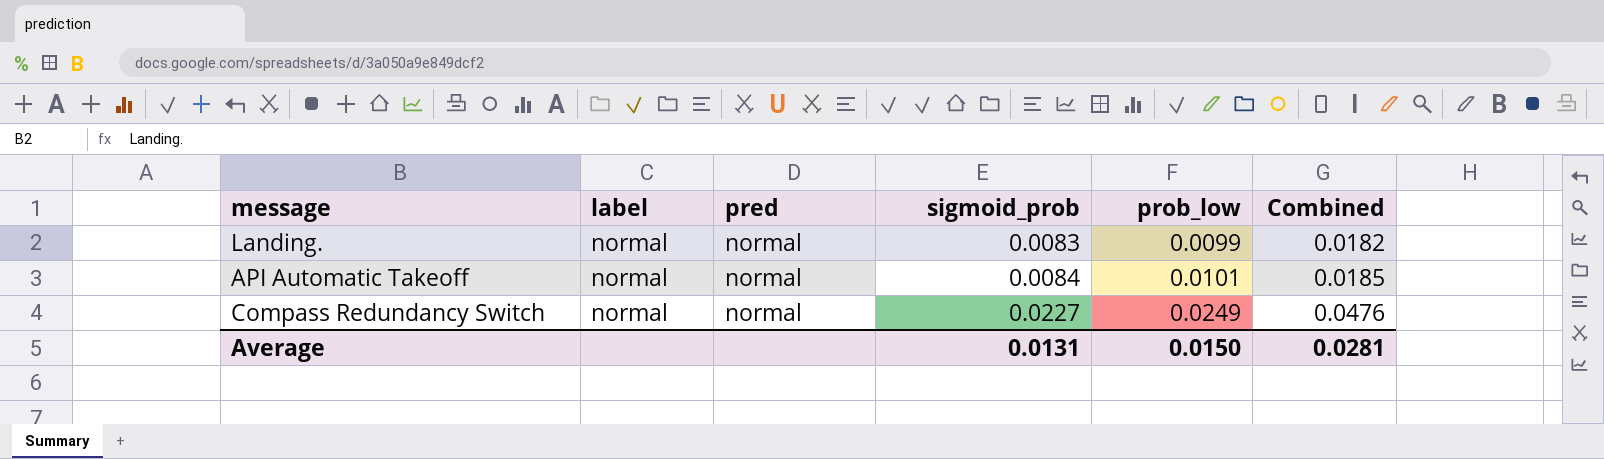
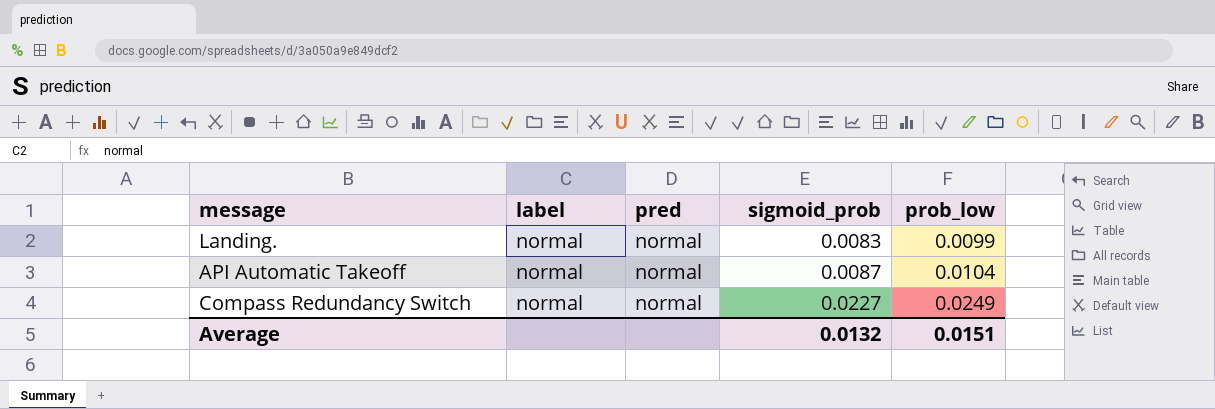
column Combined | formula: [sigmoid_prob] + [prob_low] -> none
API Automatic Takeoff | sigmoid_prob: 0.0084 -> 0.0087
API Automatic Takeoff | prob_low: 0.0101 -> 0.0104
Average | sigmoid_prob: 0.0131 -> 0.0132
Average | prob_low: 0.0150 -> 0.0151

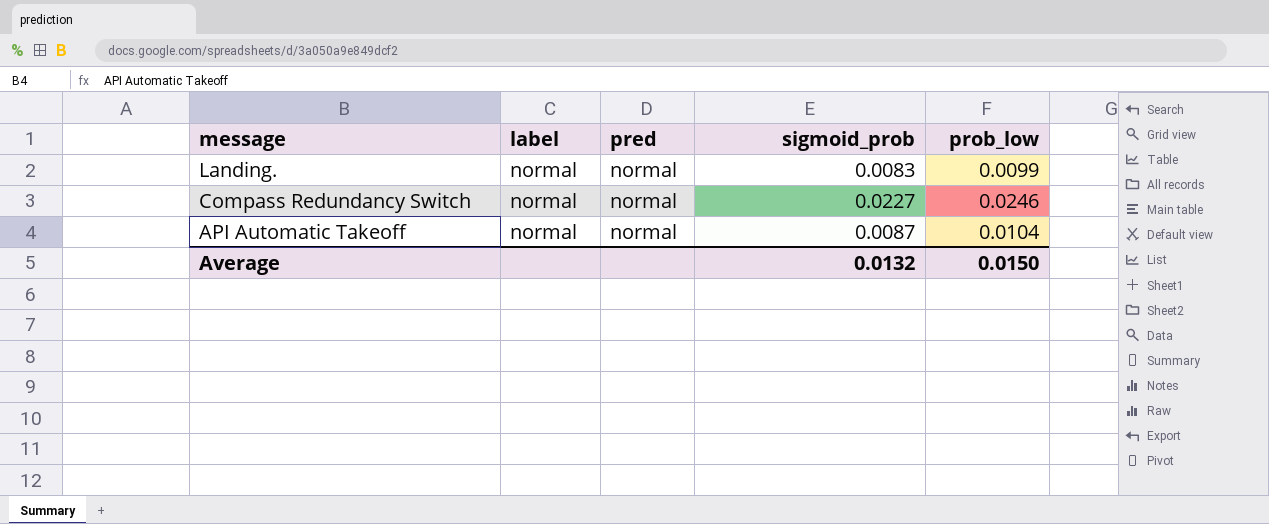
row order: sigmoid_prob ascending -> message descending
Compass Redundancy Switch | prob_low: 0.0249 -> 0.0246
Average | prob_low: 0.0151 -> 0.0150

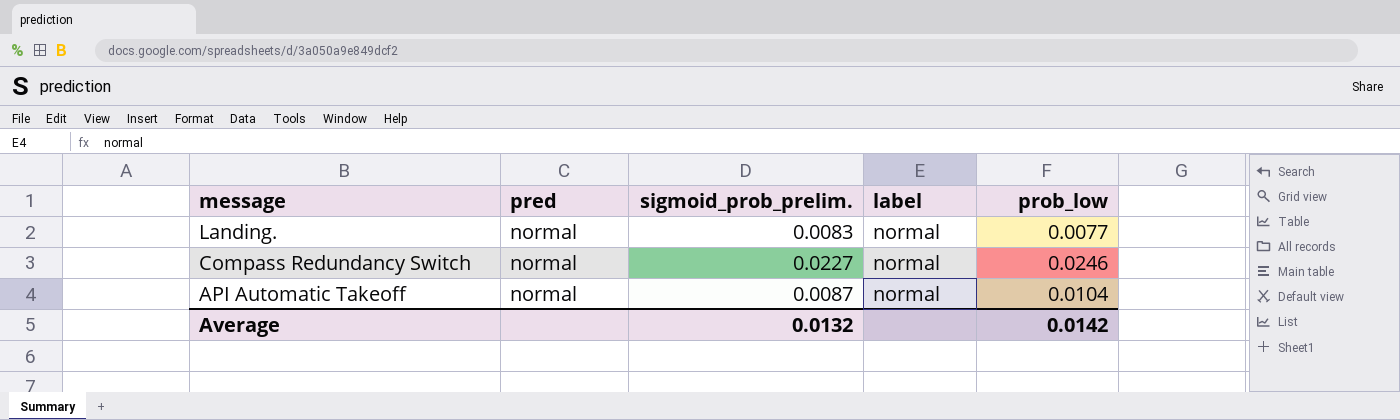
column name: sigmoid_prob -> sigmoid_prob_prelim.
column label | position: 2 -> 4
Landing. | prob_low: 0.0099 -> 0.0077
Average | prob_low: 0.0150 -> 0.0142

